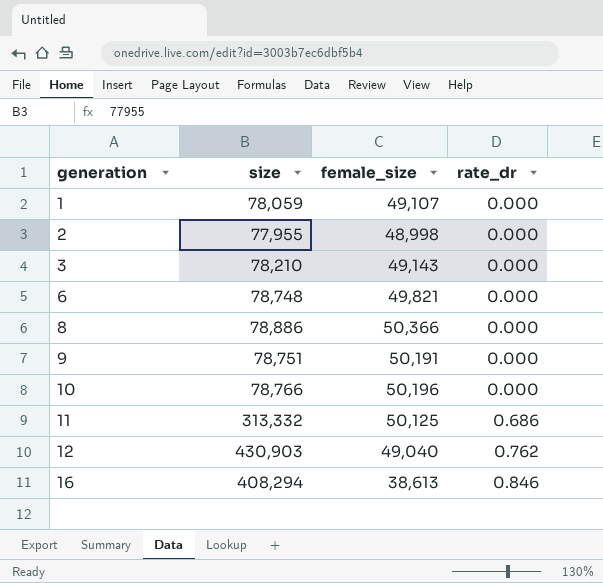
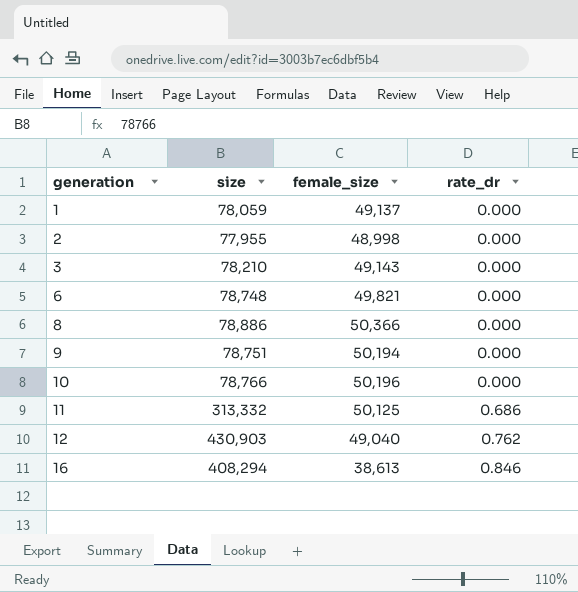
1 | female_size: 49,107 -> 49,137
9 | female_size: 50,191 -> 50,194

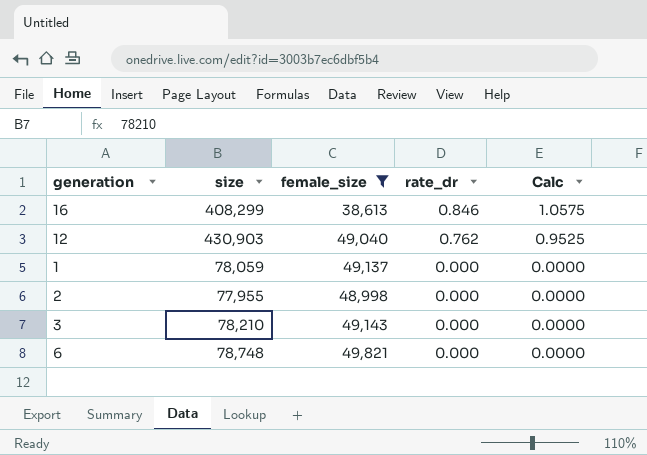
filter: none -> female_size <= 49,821
row order: generation ascending -> rate_dr descending
column Calc | formula: none -> [rate_dr] * 1.25
16 | size: 408,294 -> 408,299

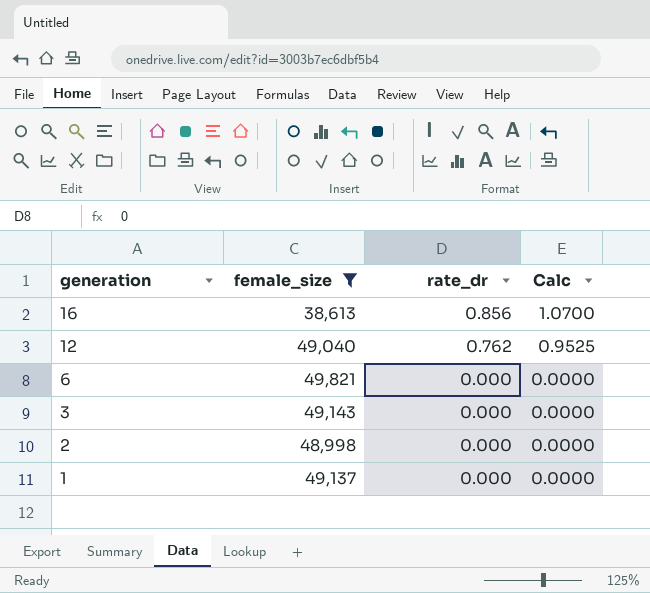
row order: rate_dr descending -> generation descending
column size | position: 2 -> none
16 | rate_dr: 0.846 -> 0.856
16 | Calc: 1.0575 -> 1.0700

